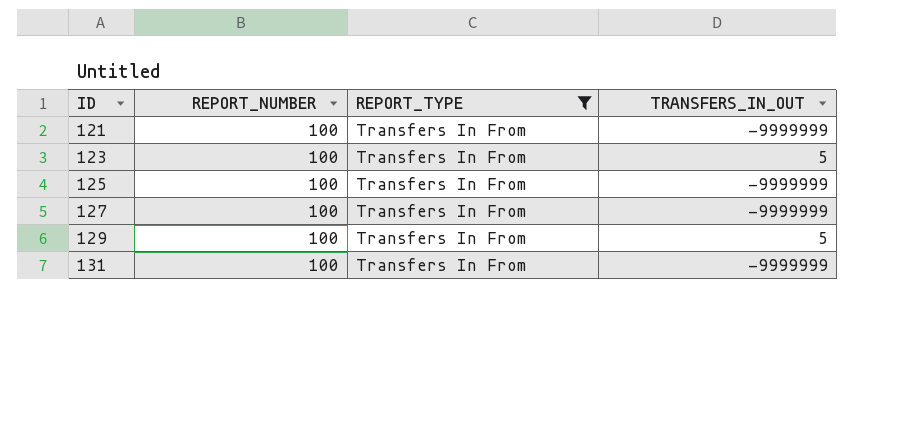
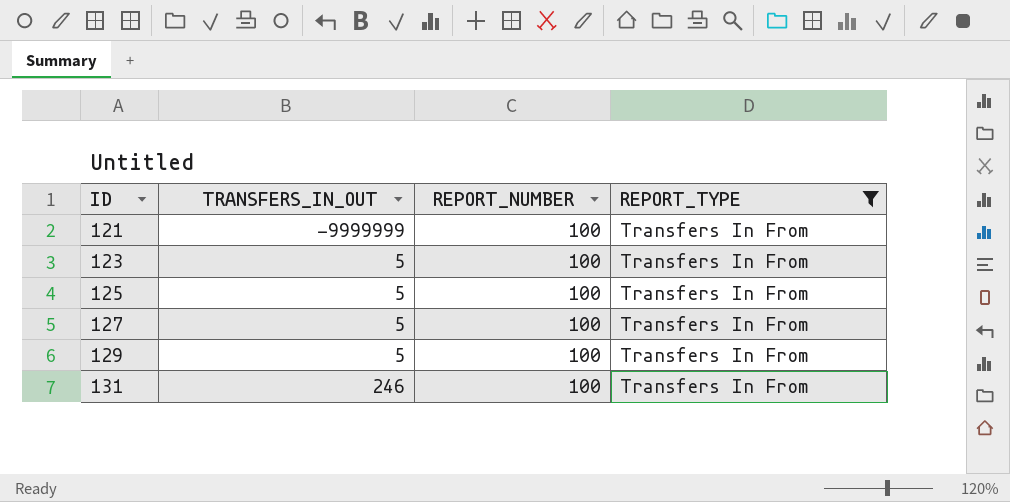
column TRANSFERS_IN_OUT | position: 4 -> 2
125 | TRANSFERS_IN_OUT: -9999999 -> 5
127 | TRANSFERS_IN_OUT: -9999999 -> 5
131 | TRANSFERS_IN_OUT: -9999999 -> 246

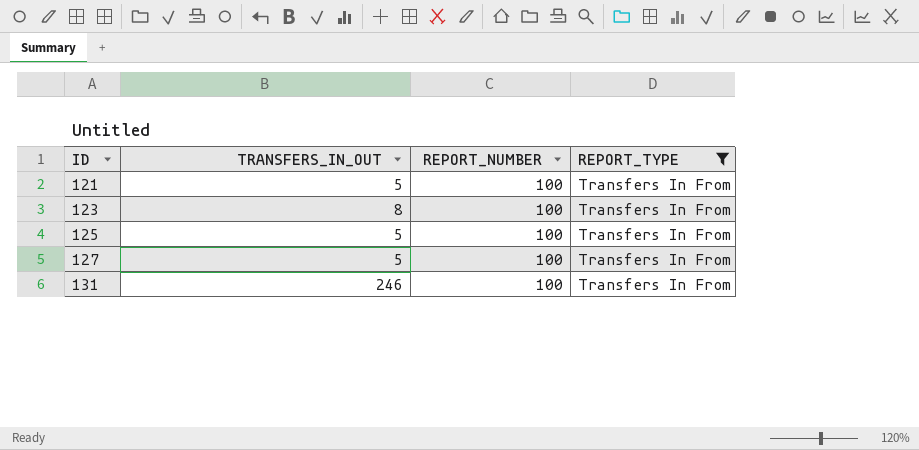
row 129: 5 | 100 | Transfers In From -> none
121 | TRANSFERS_IN_OUT: -9999999 -> 5
123 | TRANSFERS_IN_OUT: 5 -> 8

